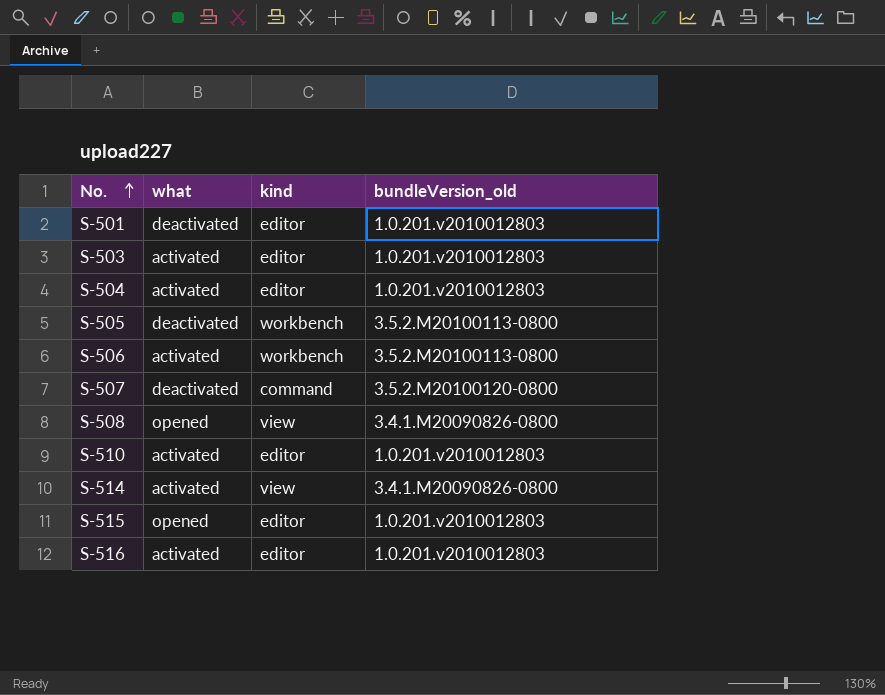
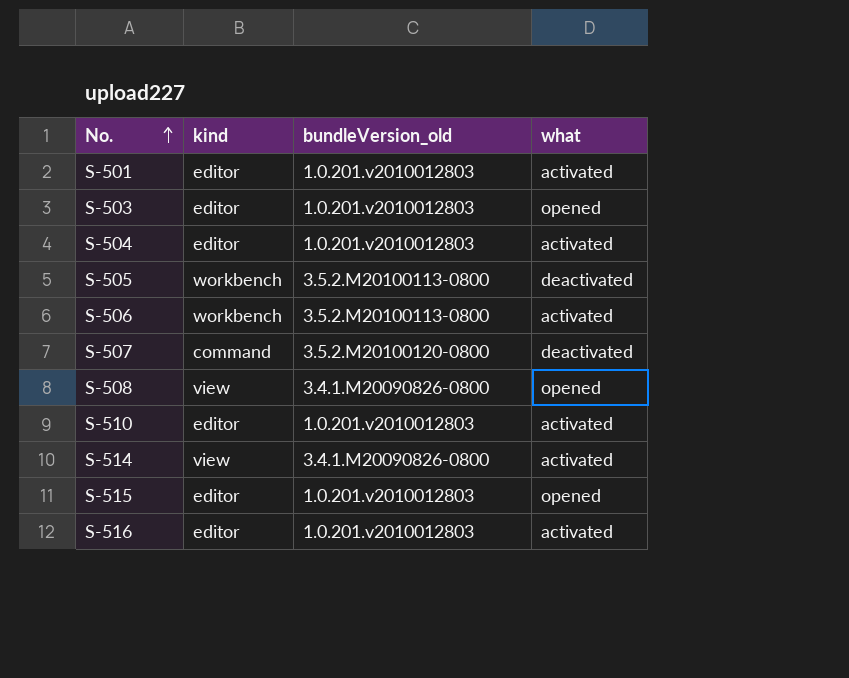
column what | position: 2 -> 4
S-501 | what: deactivated -> activated
S-503 | what: activated -> opened

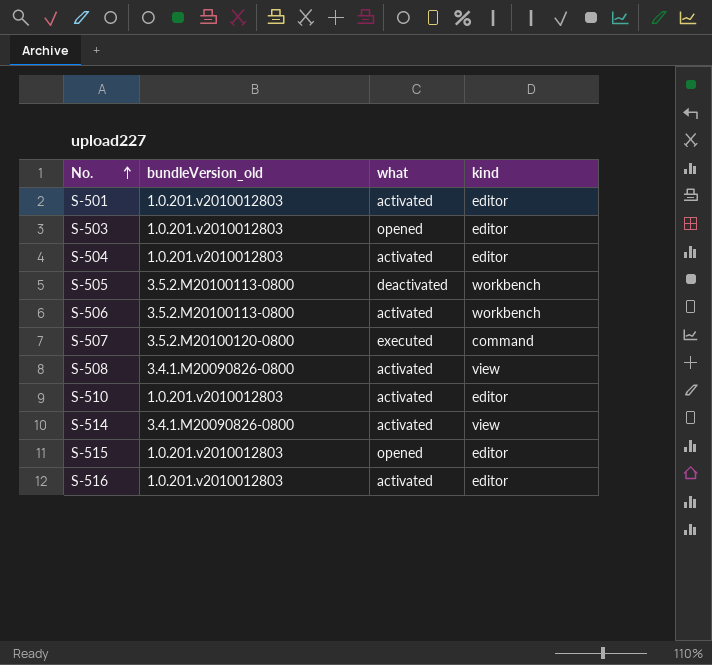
column kind | position: 2 -> 4
S-507 | what: deactivated -> executed
S-508 | what: opened -> activated

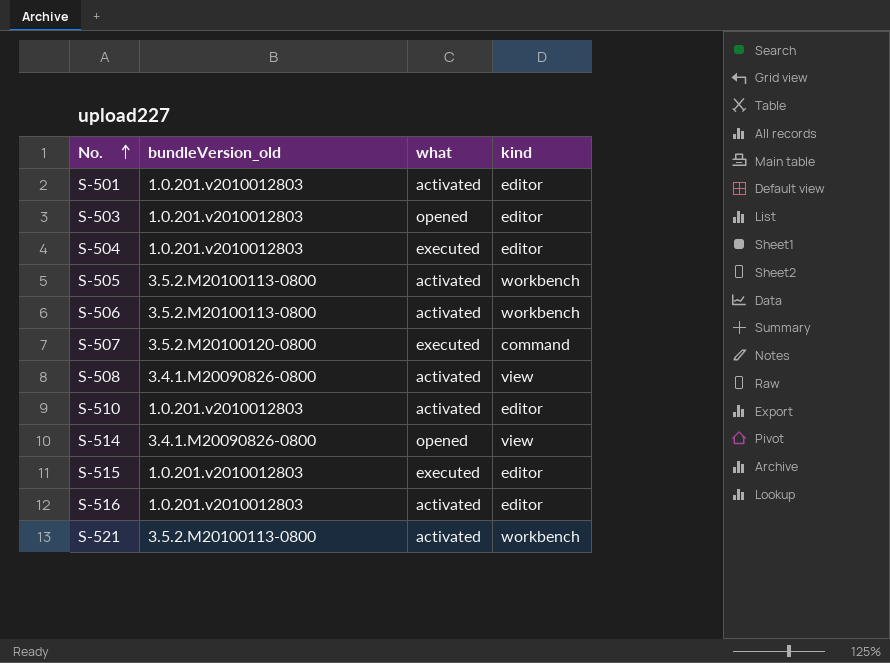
S-504 | what: activated -> executed
S-505 | what: deactivated -> activated
S-514 | what: activated -> opened
S-515 | what: opened -> executed
row S-521: none -> 3.5.2.M20100113-0800 | activated | workbench

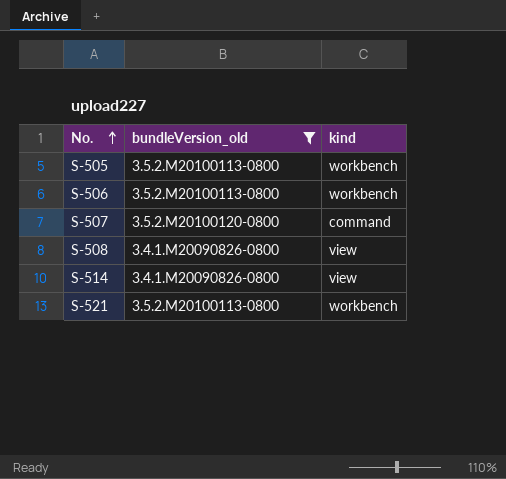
filter: none -> bundleVersion_old != 1.0.201.v2010012803
column what | position: 3 -> none

